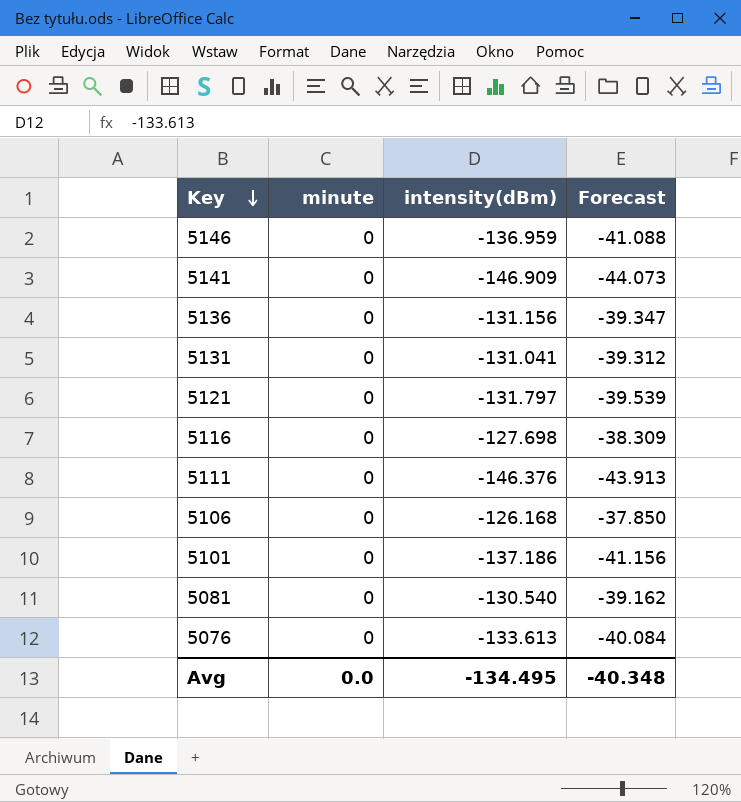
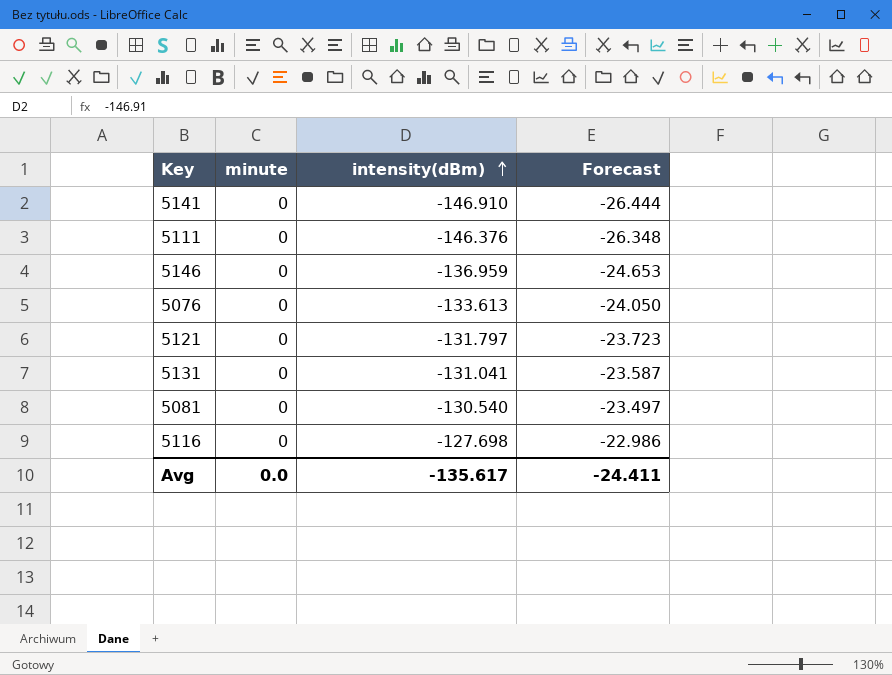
row order: Key descending -> intensity(dBm) ascending
column Forecast | formula: [intensity(dBm)] * 0.3 -> [intensity(dBm)] * 0.18
row 5136: 0 | -131.156 | -39.347 -> none
row 5106: 0 | -126.168 | -37.850 -> none
row 5101: 0 | -137.186 | -41.156 -> none
5141 | intensity(dBm): -146.909 -> -146.910
Avg | intensity(dBm): -134.495 -> -135.617
Avg | Forecast: -40.348 -> -24.411

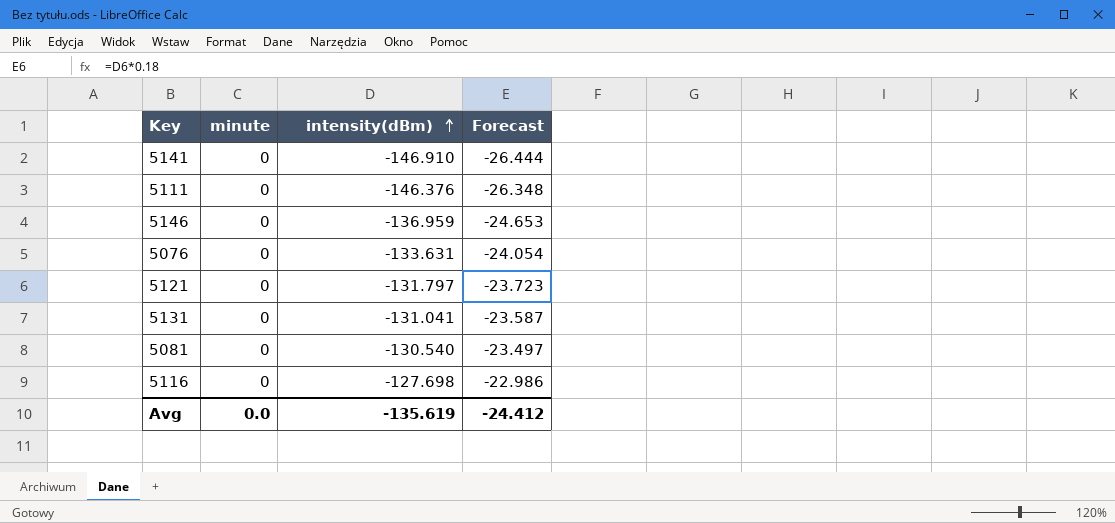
5076 | intensity(dBm): -133.613 -> -133.631
5076 | Forecast: -24.050 -> -24.054
Avg | intensity(dBm): -135.617 -> -135.619
Avg | Forecast: -24.411 -> -24.412

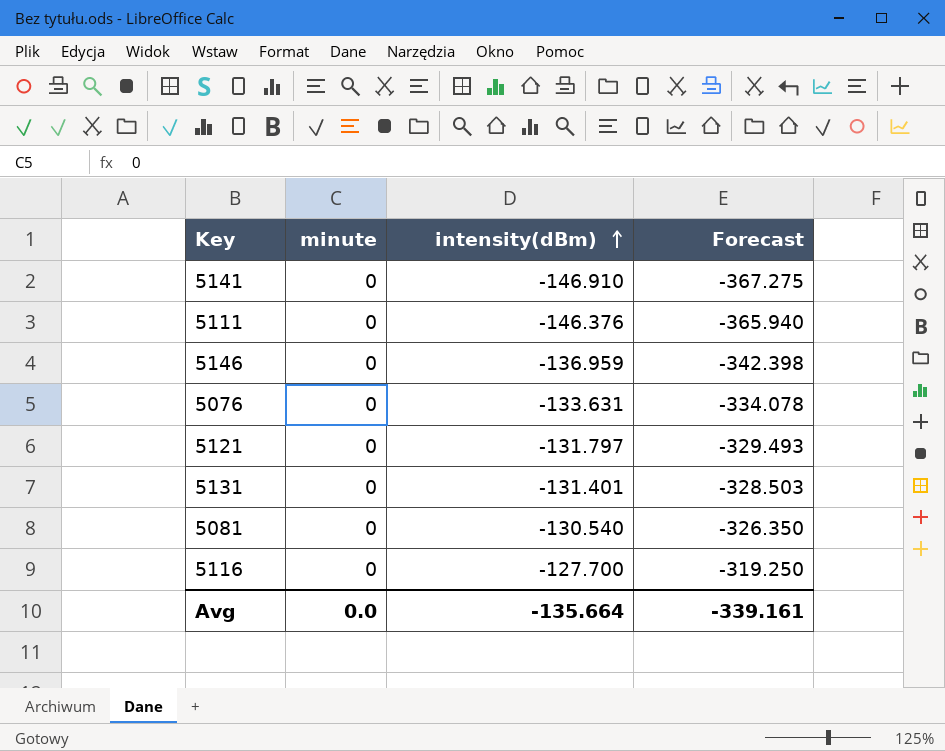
column Forecast | formula: [intensity(dBm)] * 0.18 -> [intensity(dBm)] * 2.5
5131 | intensity(dBm): -131.041 -> -131.401
5116 | intensity(dBm): -127.698 -> -127.700
Avg | intensity(dBm): -135.619 -> -135.664
Avg | Forecast: -24.412 -> -339.161

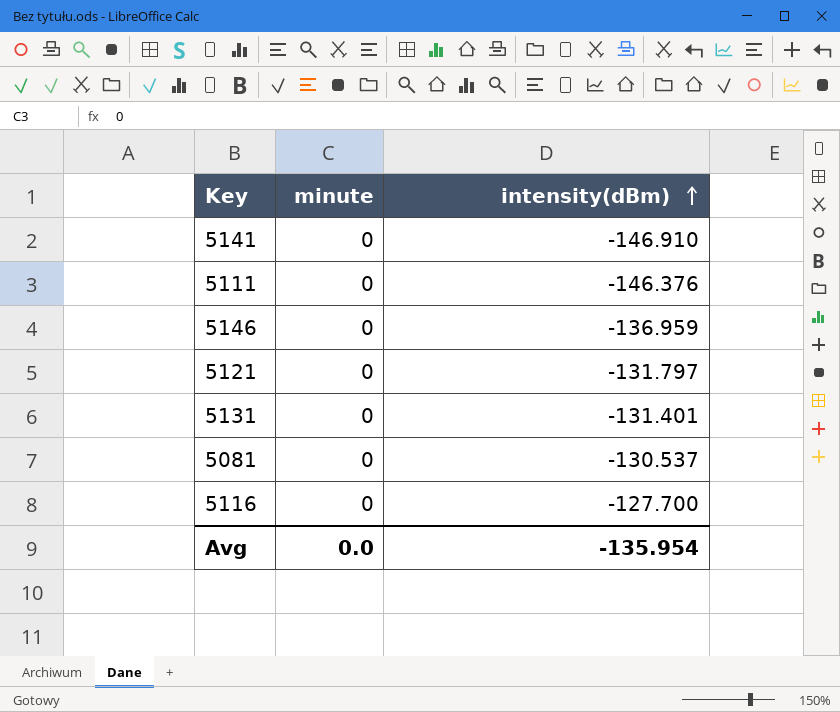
column Forecast | formula: [intensity(dBm)] * 2.5 -> none
row 5076: 0 | -133.631 | -334.078 -> none
5081 | intensity(dBm): -130.540 -> -130.537
Avg | intensity(dBm): -135.664 -> -135.954

